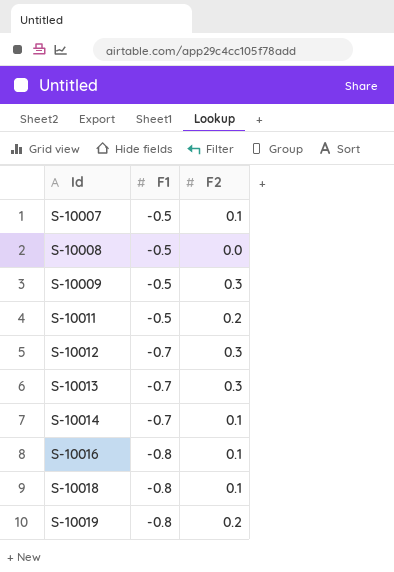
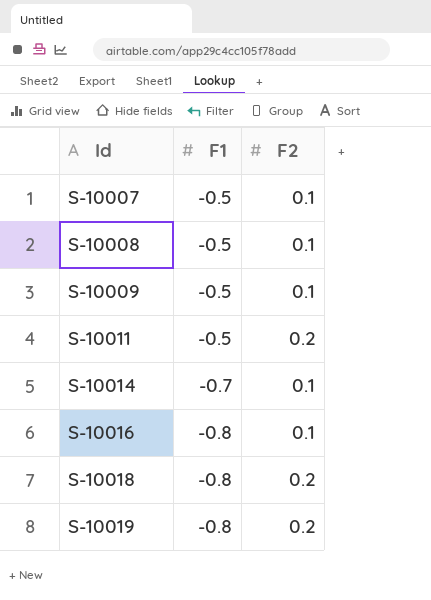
row S-10012: -0.7 | 0.3 -> none
row S-10013: -0.7 | 0.3 -> none
S-10008 | F2: 0.0 -> 0.1
S-10009 | F2: 0.3 -> 0.1
S-10018 | F2: 0.1 -> 0.2

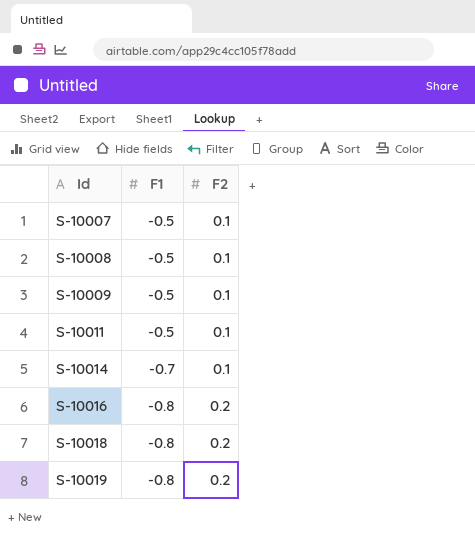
S-10011 | F2: 0.2 -> 0.1
S-10016 | F2: 0.1 -> 0.2

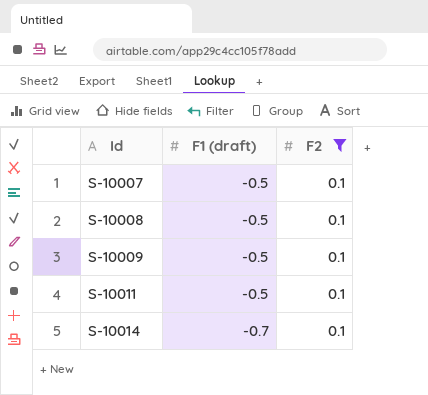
filter: none -> F2 = 0.1
column name: F1 -> F1 (draft)

